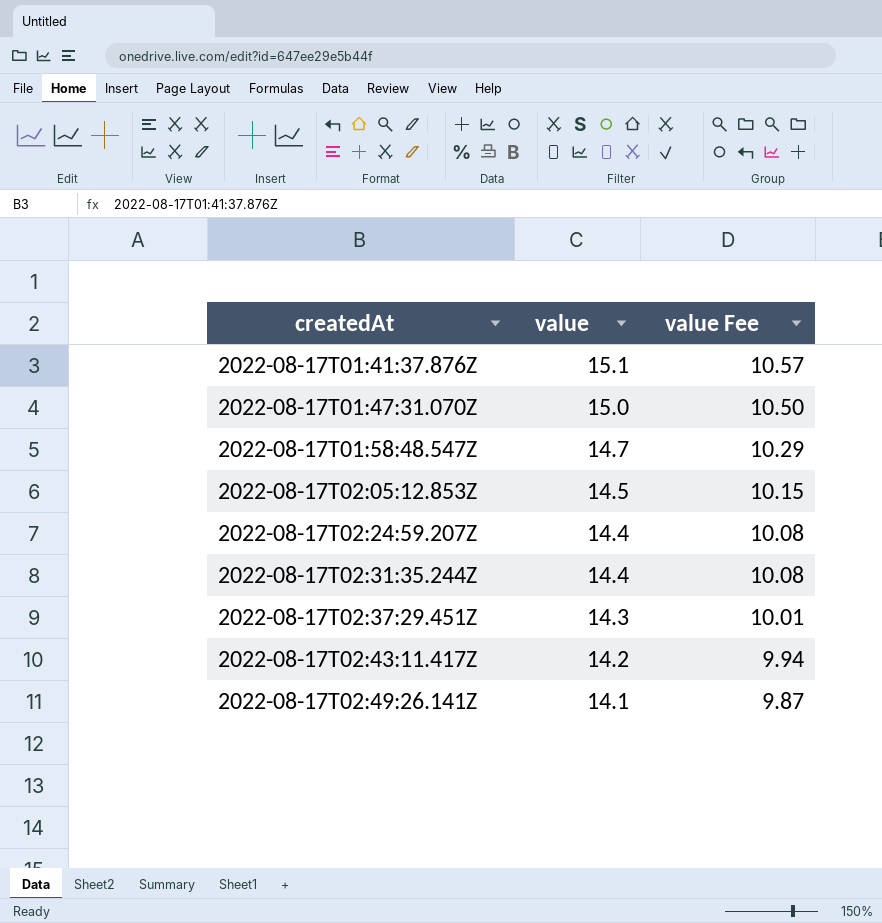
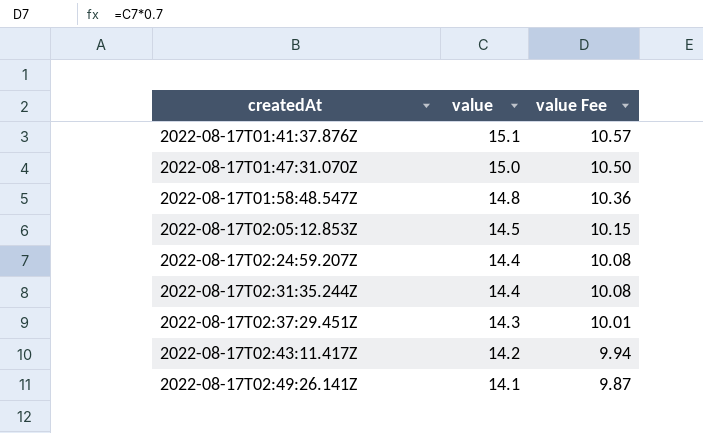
2022-08-17T01:58:48.547Z | value: 14.7 -> 14.8
2022-08-17T01:58:48.547Z | value Fee: 10.29 -> 10.36

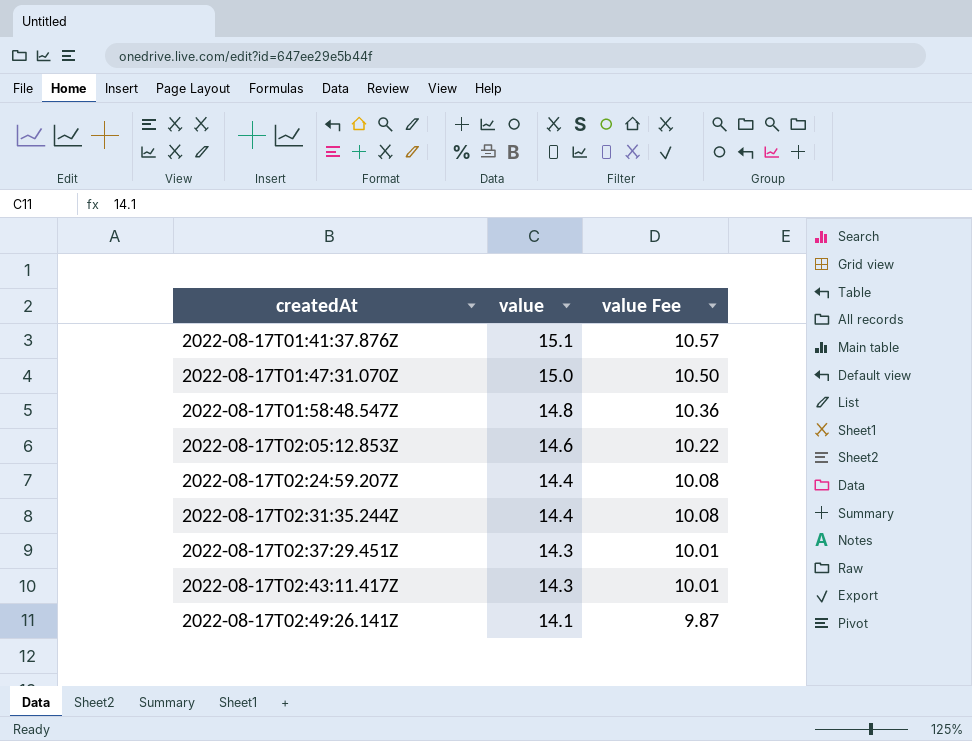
2022-08-17T02:05:12.853Z | value: 14.5 -> 14.6
2022-08-17T02:05:12.853Z | value Fee: 10.15 -> 10.22
2022-08-17T02:43:11.417Z | value: 14.2 -> 14.3
2022-08-17T02:43:11.417Z | value Fee: 9.94 -> 10.01

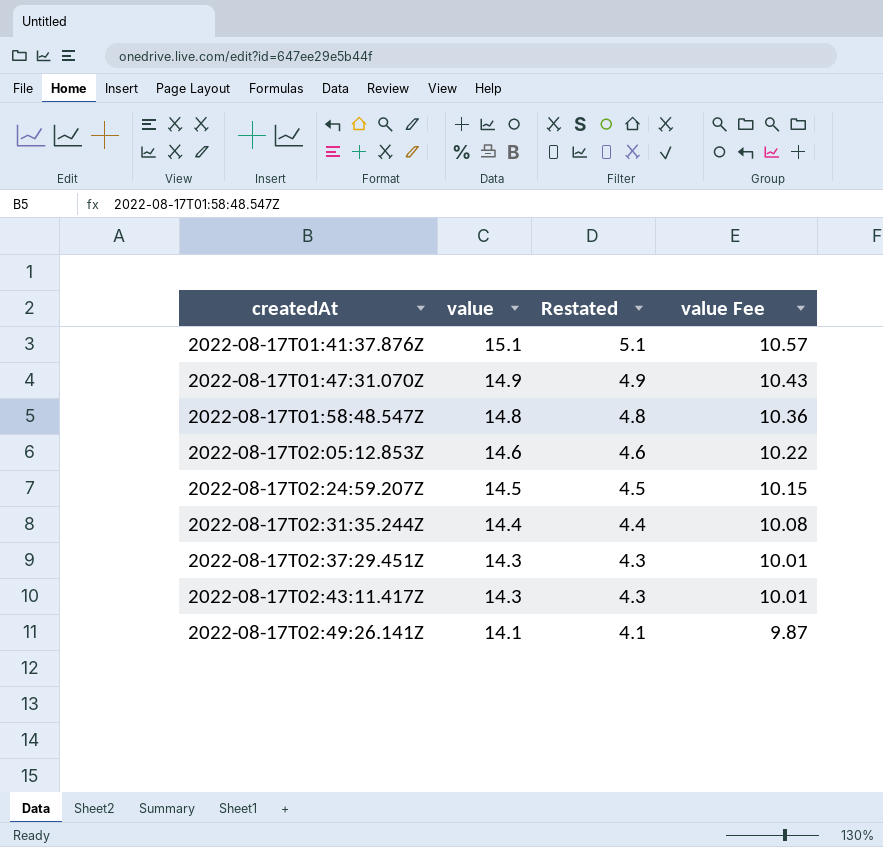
column Restated | formula: none -> [value] - 10
2022-08-17T01:47:31.070Z | value: 15.0 -> 14.9
2022-08-17T01:47:31.070Z | value Fee: 10.50 -> 10.43
2022-08-17T02:24:59.207Z | value: 14.4 -> 14.5
2022-08-17T02:24:59.207Z | value Fee: 10.08 -> 10.15

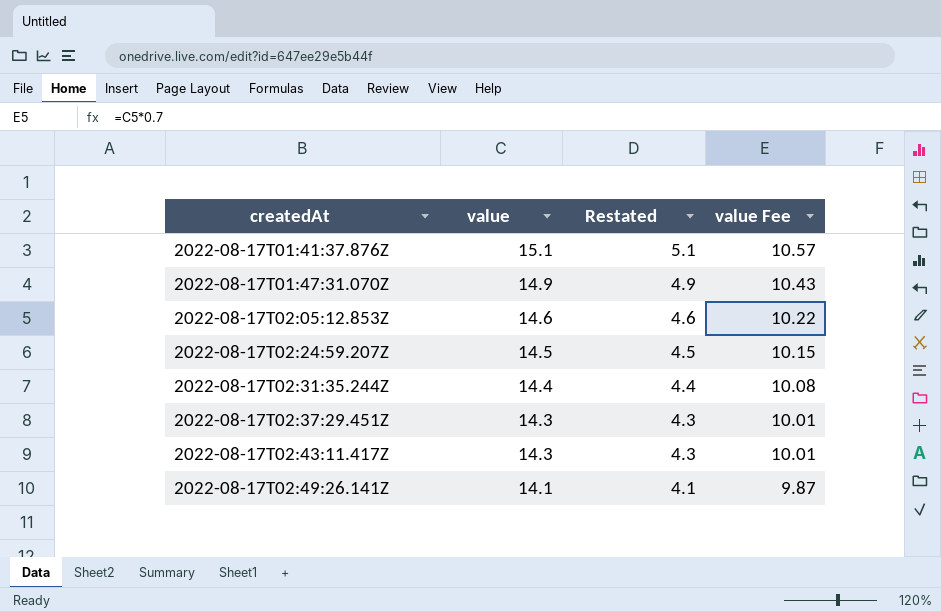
row 2022-08-17T01:58:48.547Z: 14.8 | 4.8 | 10.36 -> none

